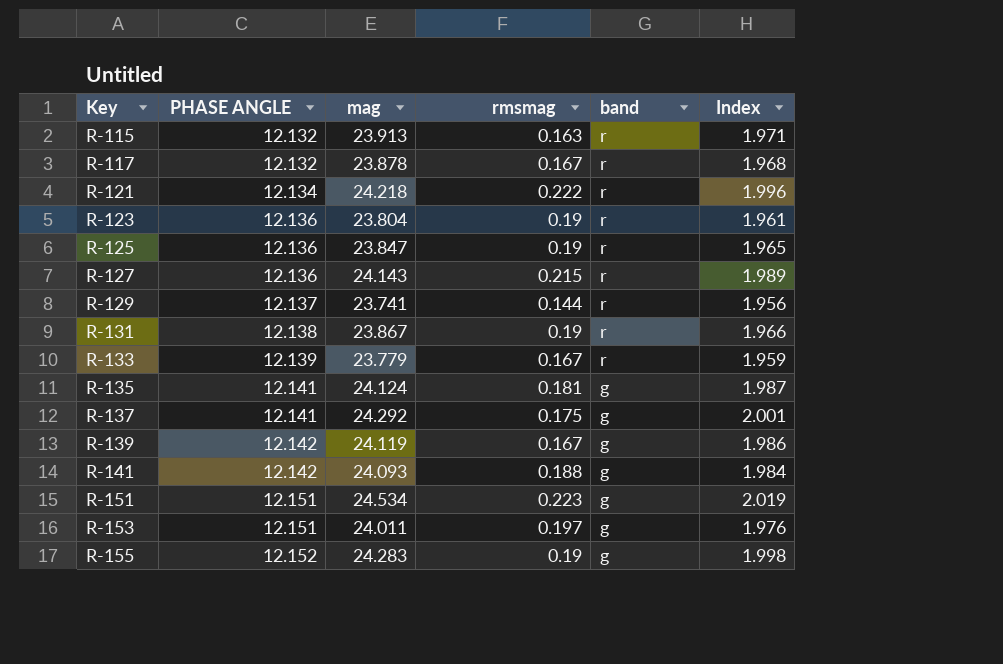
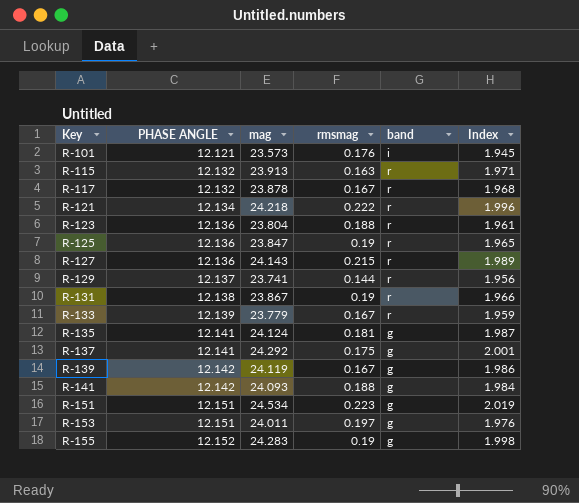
row R-101: none -> 12.121 | 23.573 | 0.176 | i | 1.945
R-123 | rmsmag: 0.19 -> 0.188

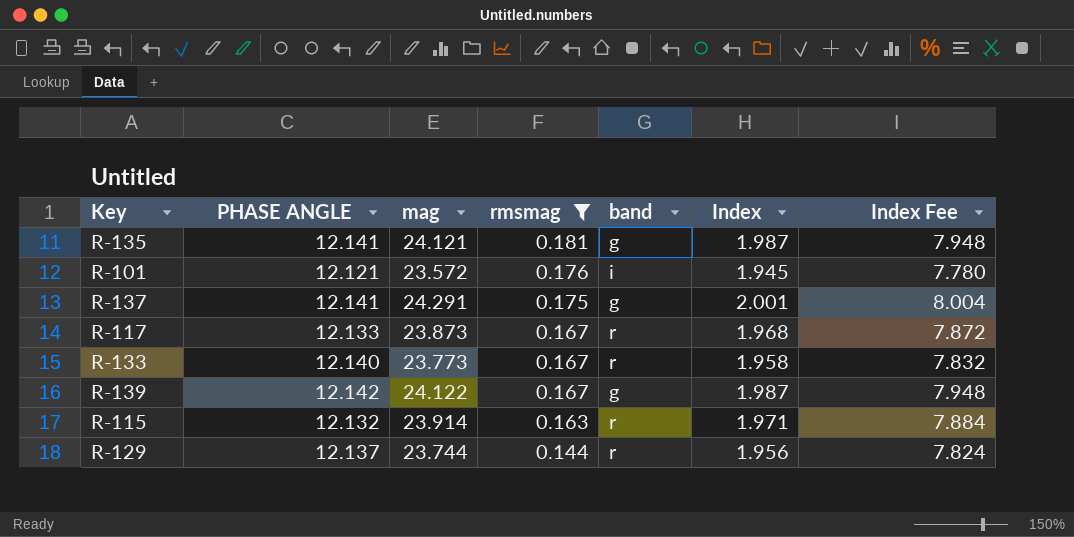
filter: none -> rmsmag <= 0.181
row order: Key ascending -> rmsmag descending
column Index Fee | formula: none -> [Index] * 4
R-135 | mag: 24.124 -> 24.121
R-101 | mag: 23.573 -> 23.572
R-137 | mag: 24.292 -> 24.291
R-117 | PHASE ANGLE: 12.132 -> 12.133
R-117 | mag: 23.878 -> 23.873
R-133 | PHASE ANGLE: 12.139 -> 12.140
R-133 | mag: 23.779 -> 23.773
R-133 | Index: 1.959 -> 1.958
R-139 | mag: 24.119 -> 24.122
R-139 | Index: 1.986 -> 1.987
R-115 | mag: 23.913 -> 23.914
R-129 | mag: 23.741 -> 23.744

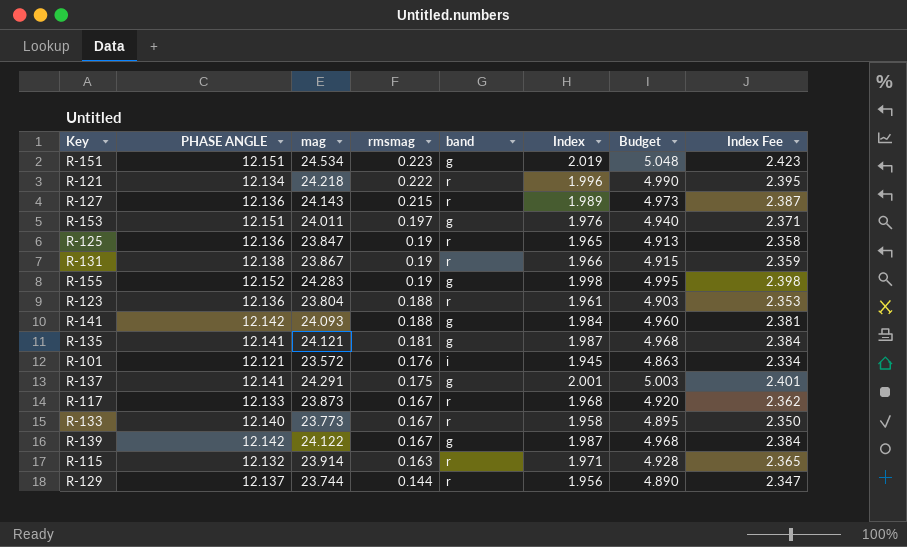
filter: rmsmag <= 0.181 -> none
column Budget | formula: none -> [Index] * 2.5
column Index Fee | formula: [Index] * 4 -> [Index] * 1.2

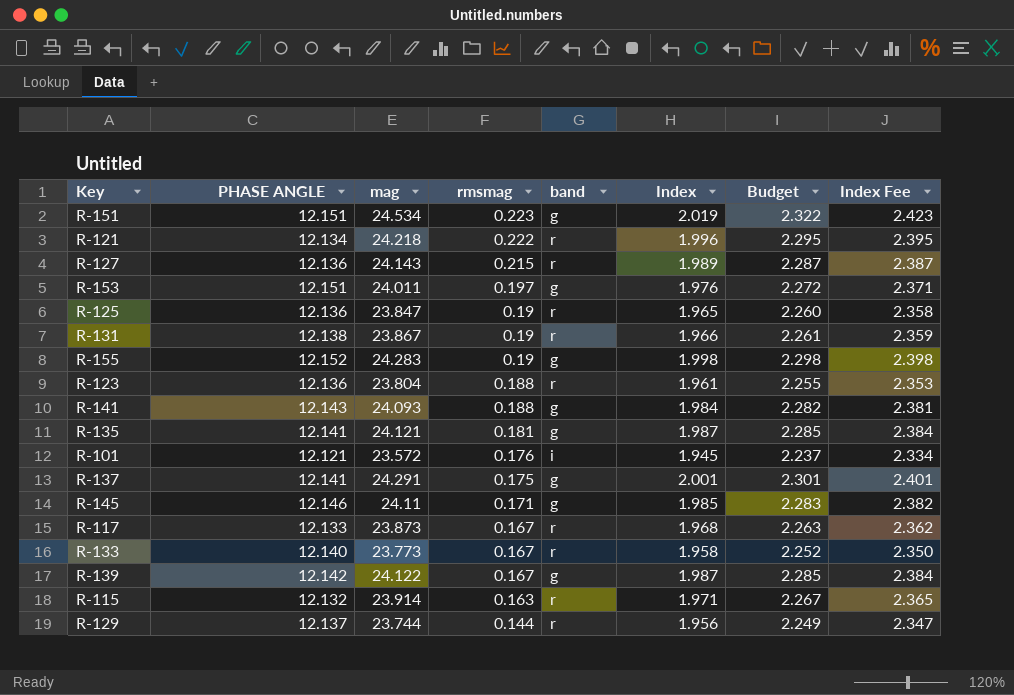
column Budget | formula: [Index] * 2.5 -> [Index] * 1.15
R-141 | PHASE ANGLE: 12.142 -> 12.143
row R-145: none -> 12.146 | 24.11 | 0.171 | g | 1.985 | 2.283 | 2.382

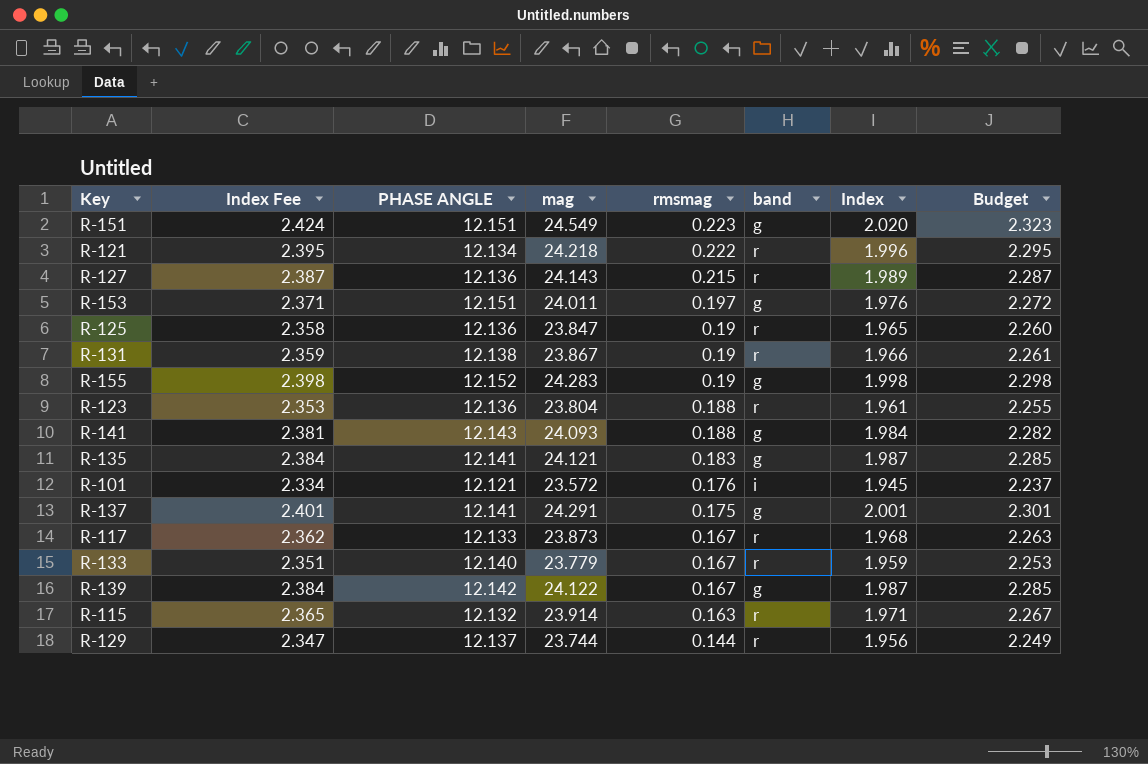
column Index Fee | position: 8 -> 2
row R-145: 12.146 | 24.11 | 0.171 | g | 1.985 | 2.283 | 2.382 -> none
R-151 | Index Fee: 2.423 -> 2.424
R-151 | mag: 24.534 -> 24.549
R-151 | Index: 2.019 -> 2.020
R-151 | Budget: 2.322 -> 2.323
R-135 | rmsmag: 0.181 -> 0.183
R-133 | Index Fee: 2.350 -> 2.351
R-133 | mag: 23.773 -> 23.779
R-133 | Index: 1.958 -> 1.959
R-133 | Budget: 2.252 -> 2.253

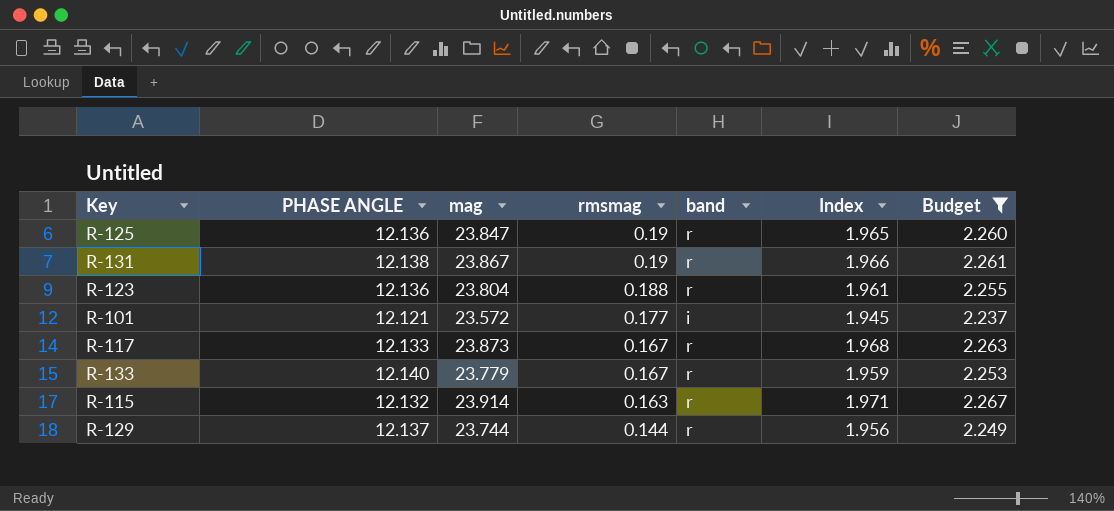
filter: none -> Budget <= 2.267
column Index Fee | formula: [Index] * 1.2 -> none
R-101 | rmsmag: 0.176 -> 0.177

